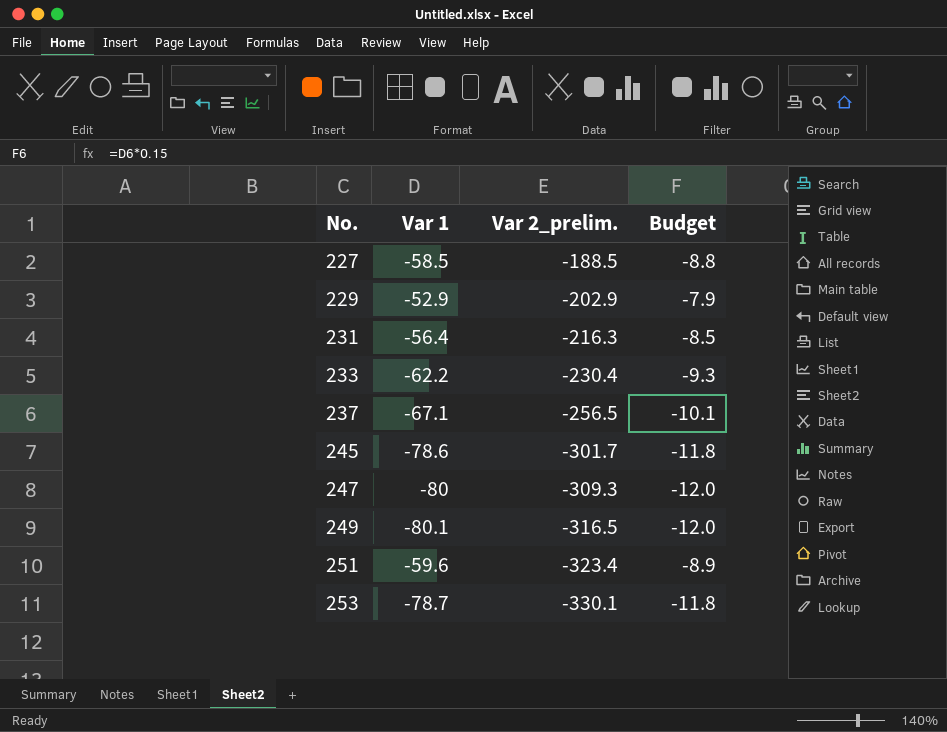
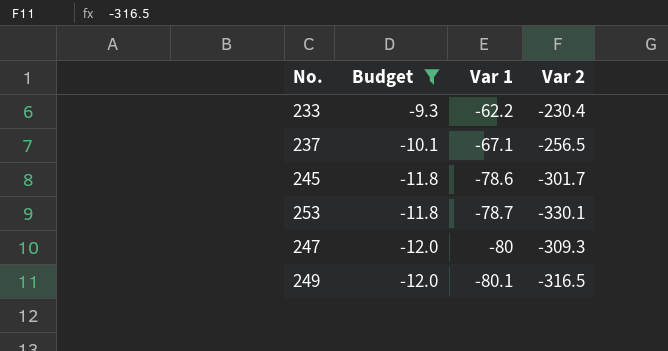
filter: none -> Budget <= -9.3
row order: No. ascending -> Budget descending
column Budget | position: 4 -> 2
column name: Var 2_prelim. -> Var 2

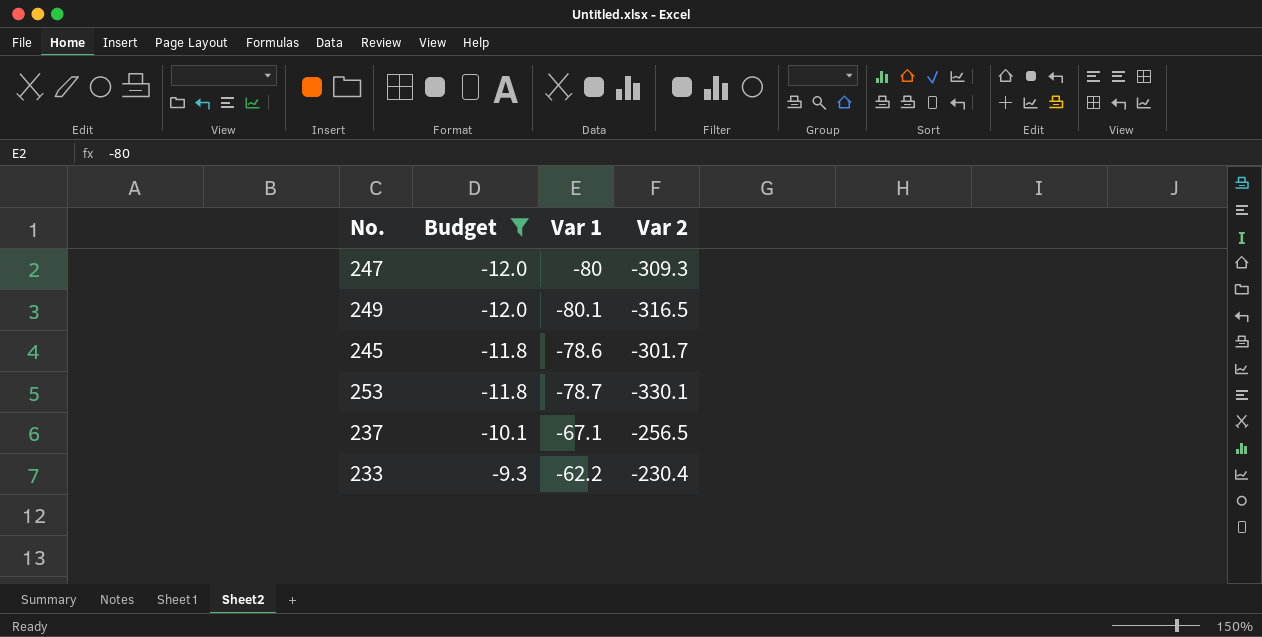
row order: Budget descending -> Budget ascending

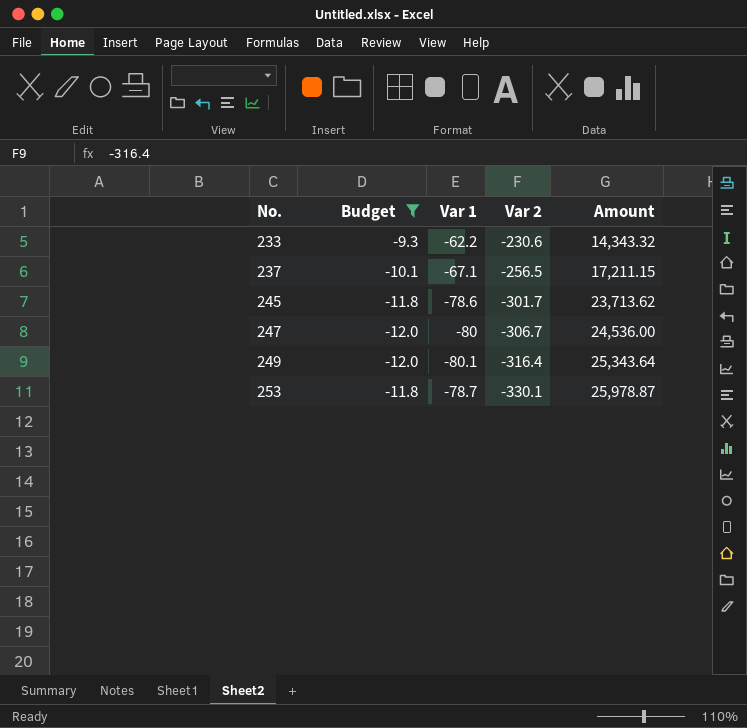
row order: Budget ascending -> No. ascending
column Amount | formula: none -> [Var 1] * [Var 2]
233 | Var 2: -230.4 -> -230.6
247 | Var 2: -309.3 -> -306.7
249 | Var 2: -316.5 -> -316.4

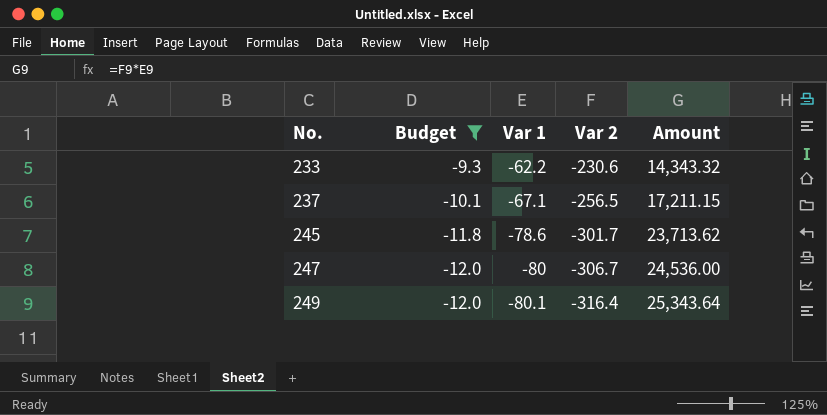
row 253: -11.8 | -78.7 | -330.1 | 25,978.87 -> none

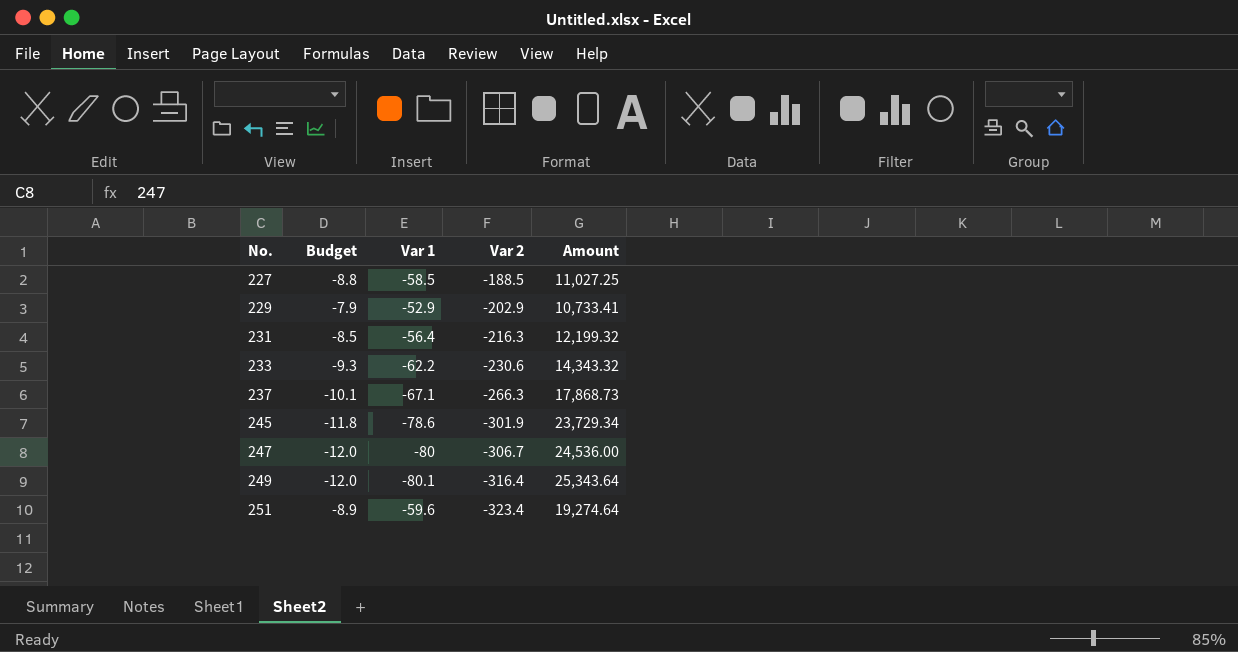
filter: Budget <= -9.3 -> none
237 | Var 2: -256.5 -> -266.3
237 | Amount: 17,211.15 -> 17,868.73
245 | Var 2: -301.7 -> -301.9
245 | Amount: 23,713.62 -> 23,729.34

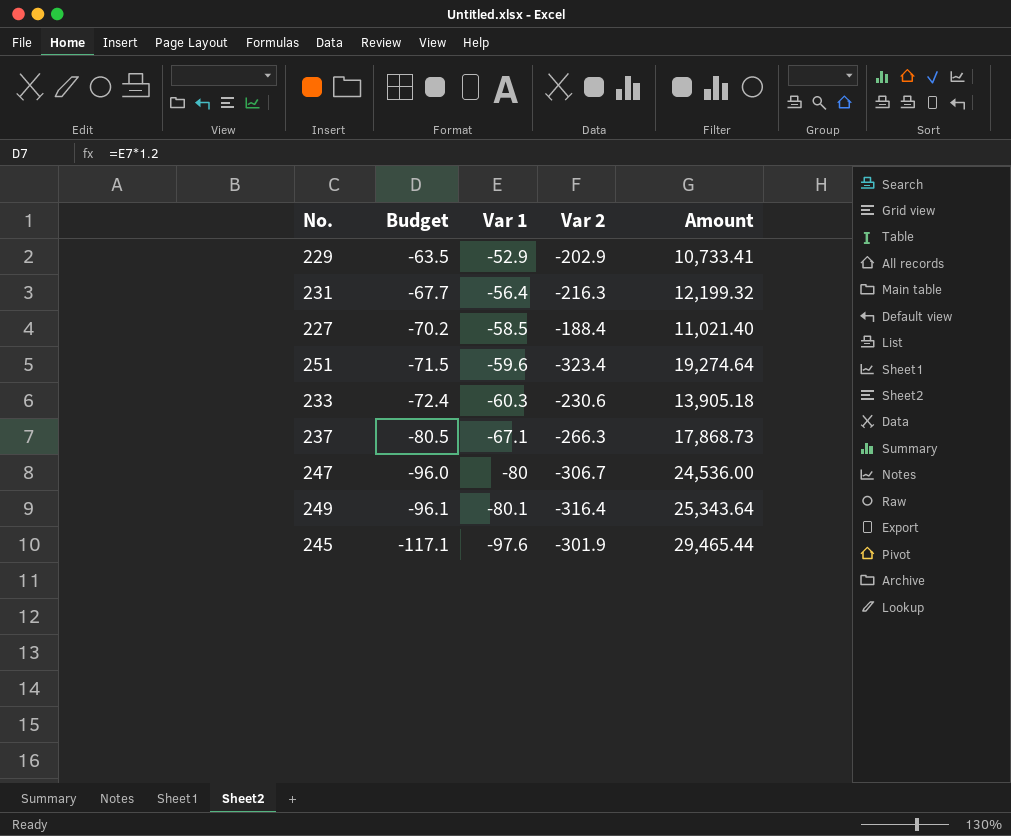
row order: No. ascending -> Budget descending
column Budget | formula: [Var 1] * 0.15 -> [Var 1] * 1.2
227 | Var 2: -188.5 -> -188.4
227 | Amount: 11,027.25 -> 11,021.40
233 | Var 1: -62.2 -> -60.3
233 | Amount: 14,343.32 -> 13,905.18
245 | Var 1: -78.6 -> -97.6
245 | Amount: 23,729.34 -> 29,465.44

